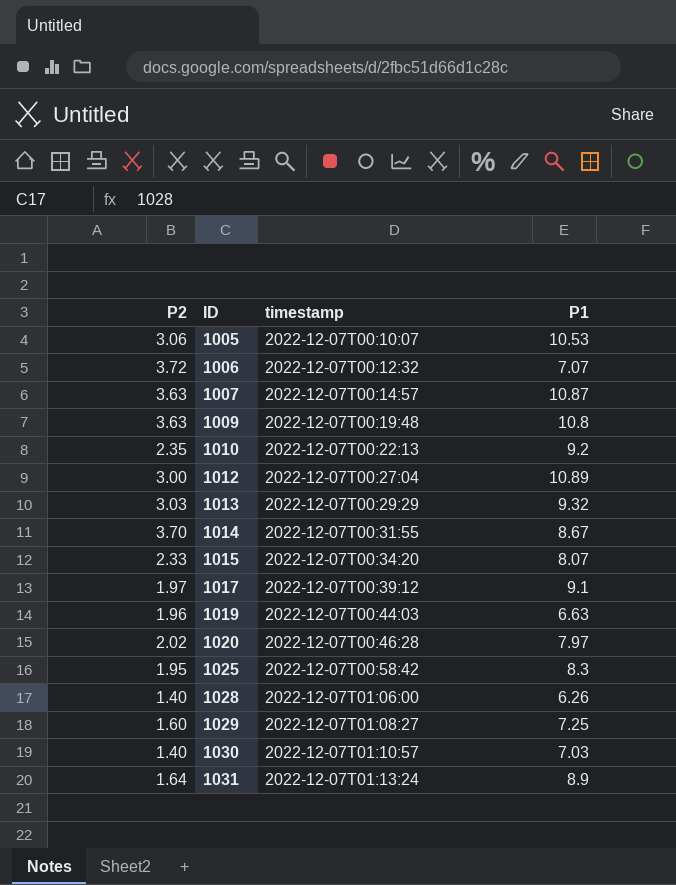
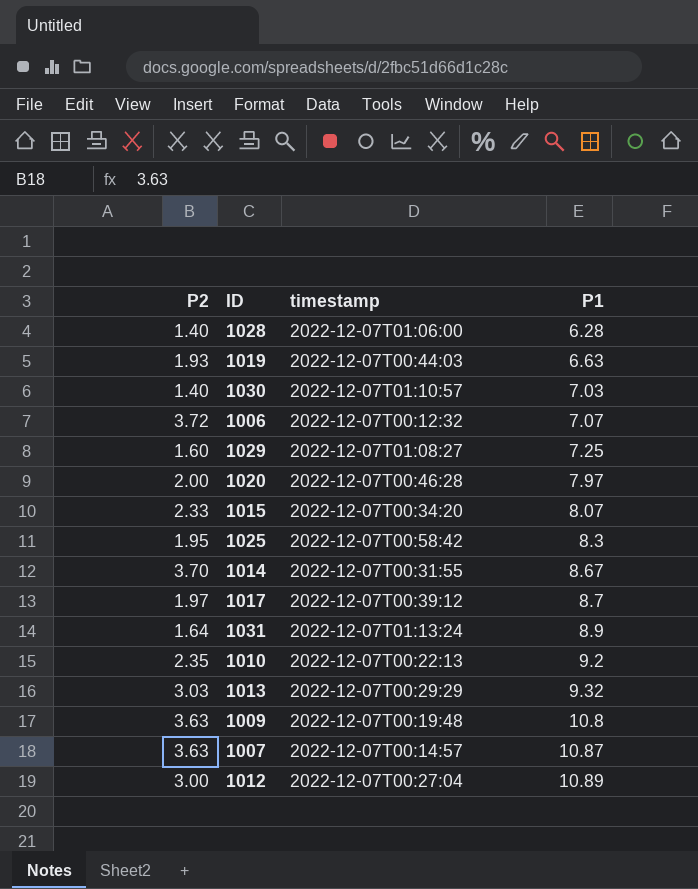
row order: ID ascending -> P1 ascending
row 1005: 3.06 | 2022-12-07T00:10:07 | 10.53 -> none
1028 | P1: 6.26 -> 6.28
1019 | P2: 1.96 -> 1.93
1020 | P2: 2.02 -> 2.00
1017 | P1: 9.1 -> 8.7

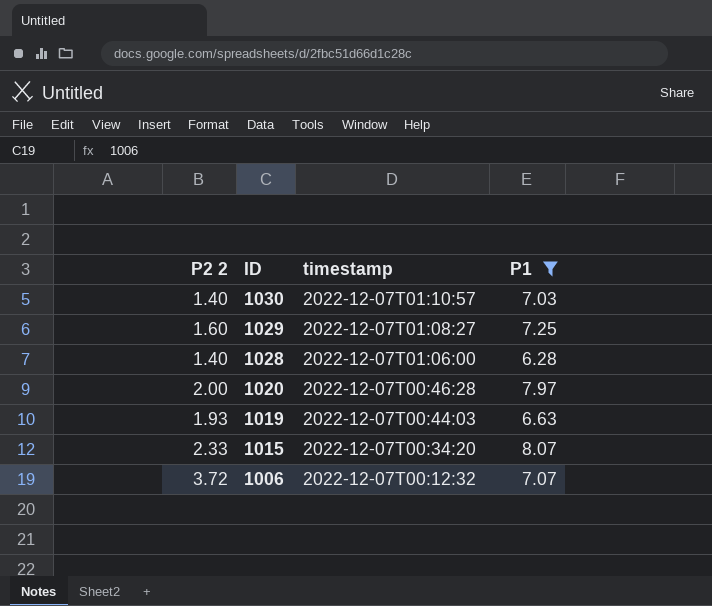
filter: none -> P1 <= 8.07
row order: P1 ascending -> ID descending
column name: P2 -> P2 2

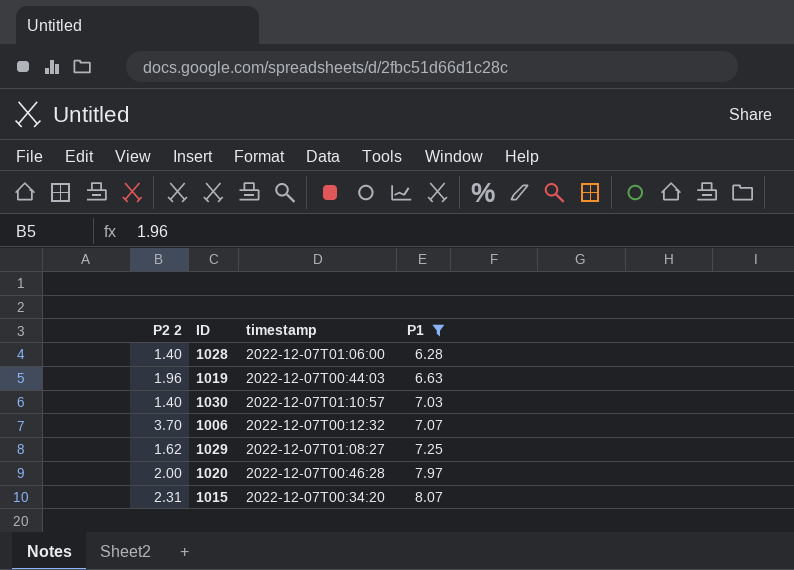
row order: ID descending -> P1 ascending
1019 | P2 2: 1.93 -> 1.96
1006 | P2 2: 3.72 -> 3.70
1029 | P2 2: 1.60 -> 1.62
1015 | P2 2: 2.33 -> 2.31

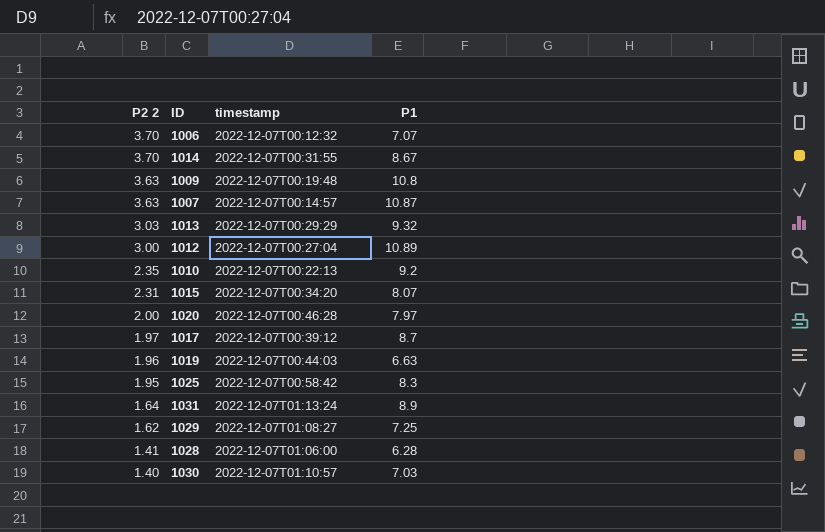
filter: P1 <= 8.07 -> none
row order: P1 ascending -> P2 2 descending
1028 | P2 2: 1.40 -> 1.41

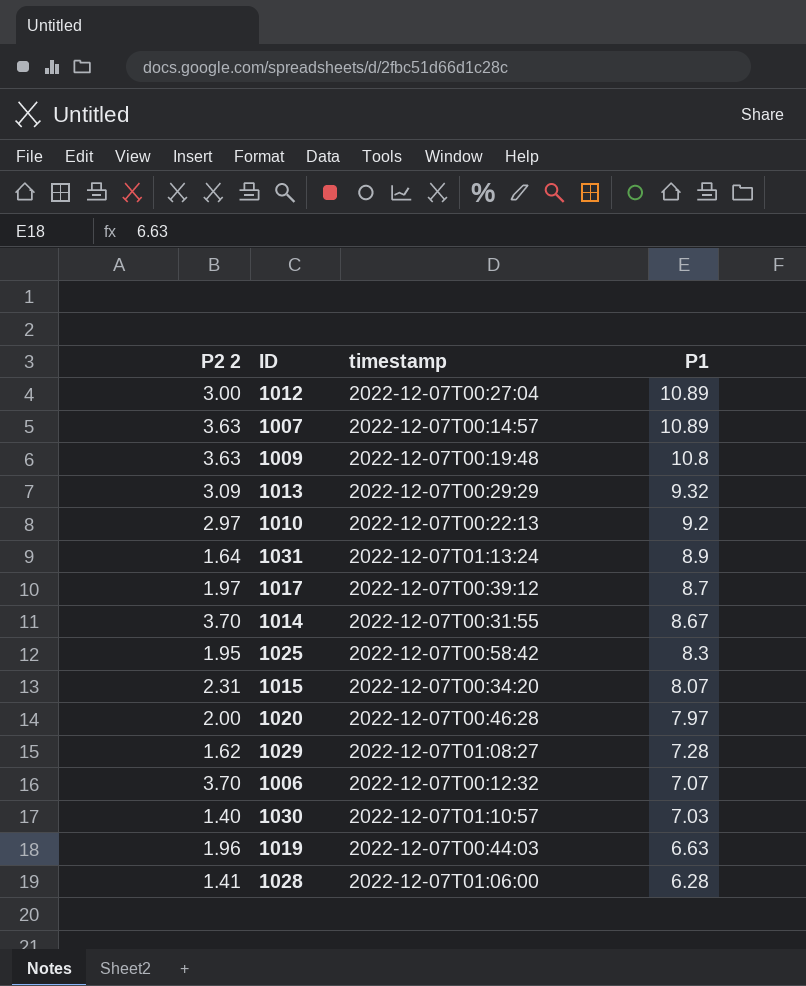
row order: P2 2 descending -> P1 descending
1007 | P1: 10.87 -> 10.89
1013 | P2 2: 3.03 -> 3.09
1010 | P2 2: 2.35 -> 2.97
1029 | P1: 7.25 -> 7.28

